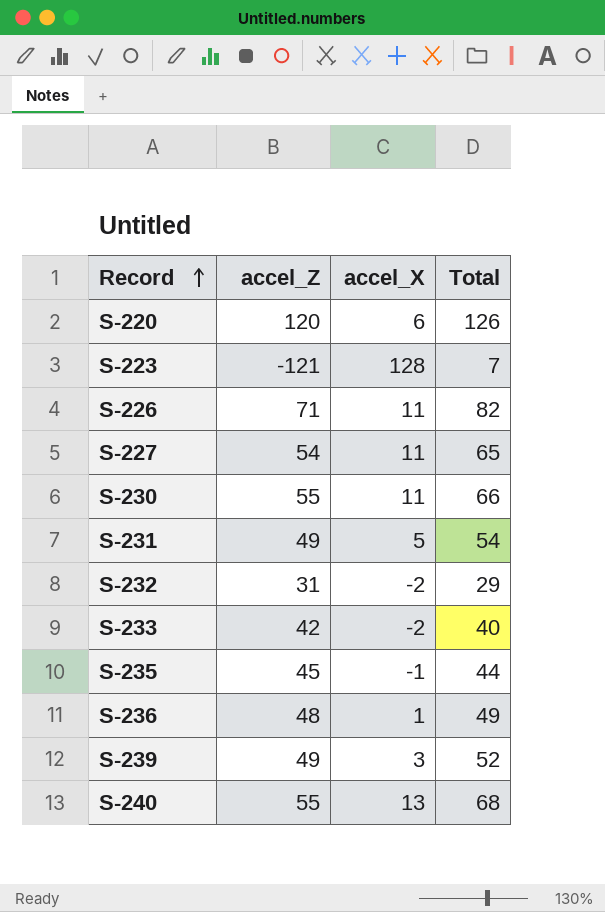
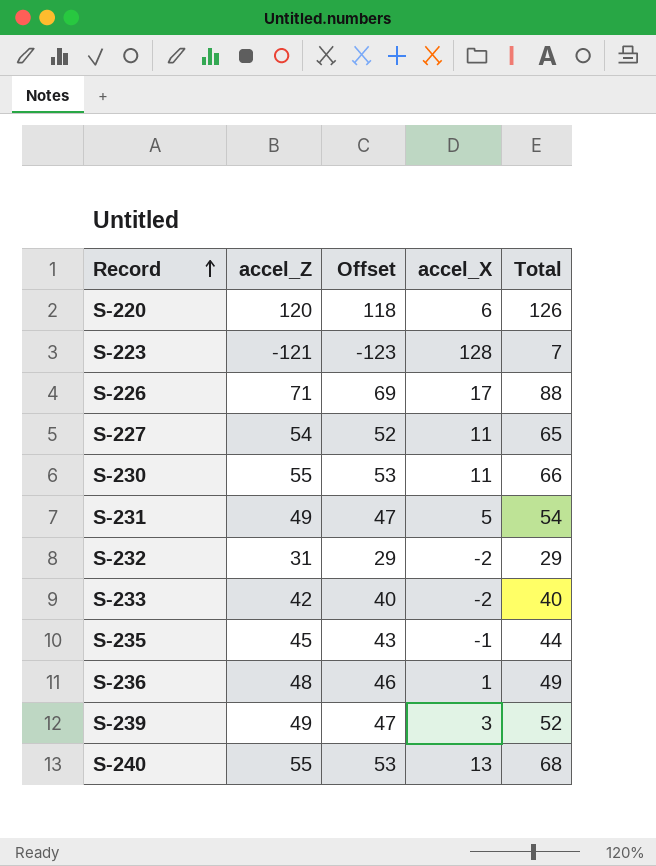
column Offset | formula: none -> [accel_Z] - 2
S-226 | accel_X: 11 -> 17
S-226 | Total: 82 -> 88

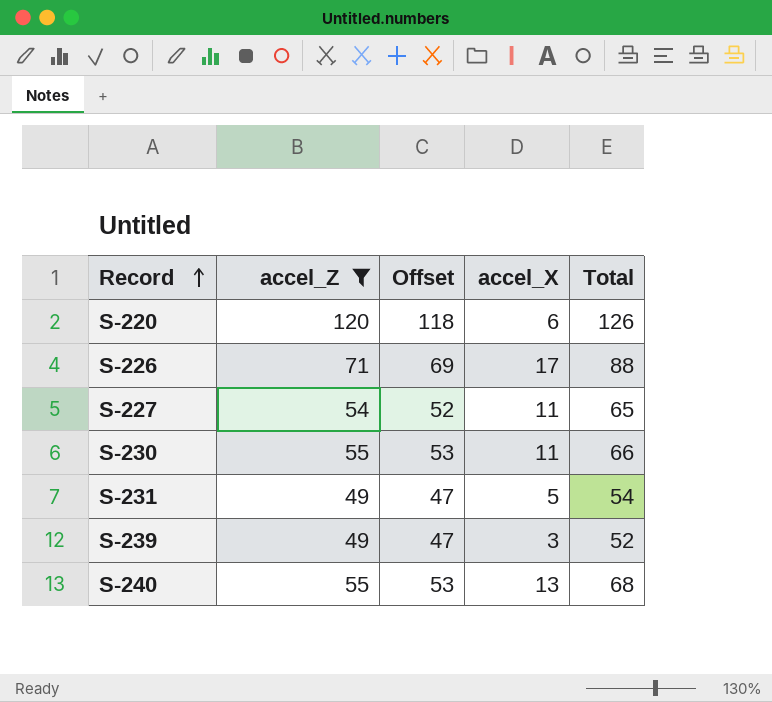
filter: none -> accel_Z >= 49

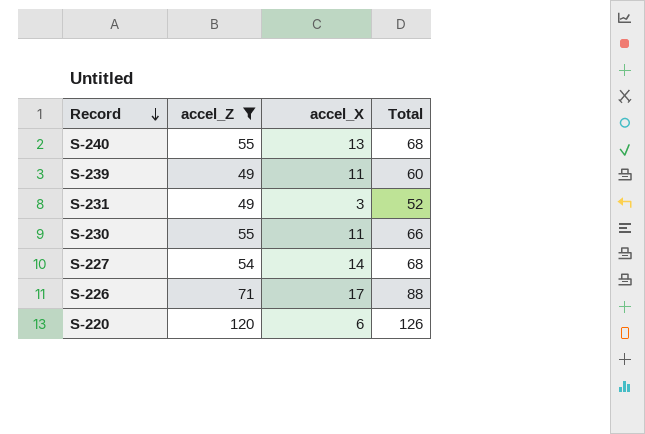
row order: Record ascending -> Record descending
column Offset | formula: [accel_Z] - 2 -> none
S-239 | accel_X: 3 -> 11
S-239 | Total: 52 -> 60
S-231 | accel_X: 5 -> 3
S-231 | Total: 54 -> 52
S-227 | accel_X: 11 -> 14
S-227 | Total: 65 -> 68

